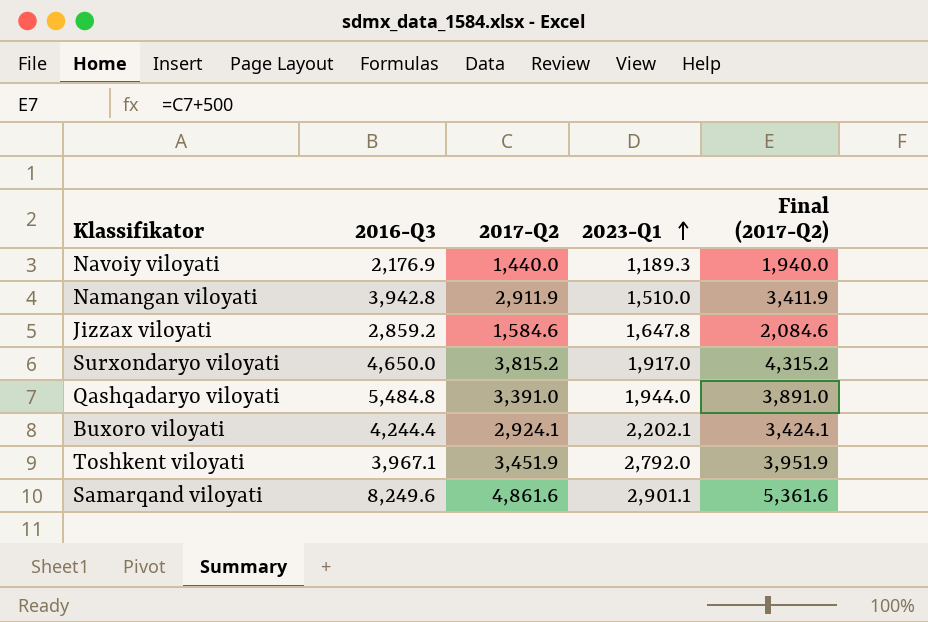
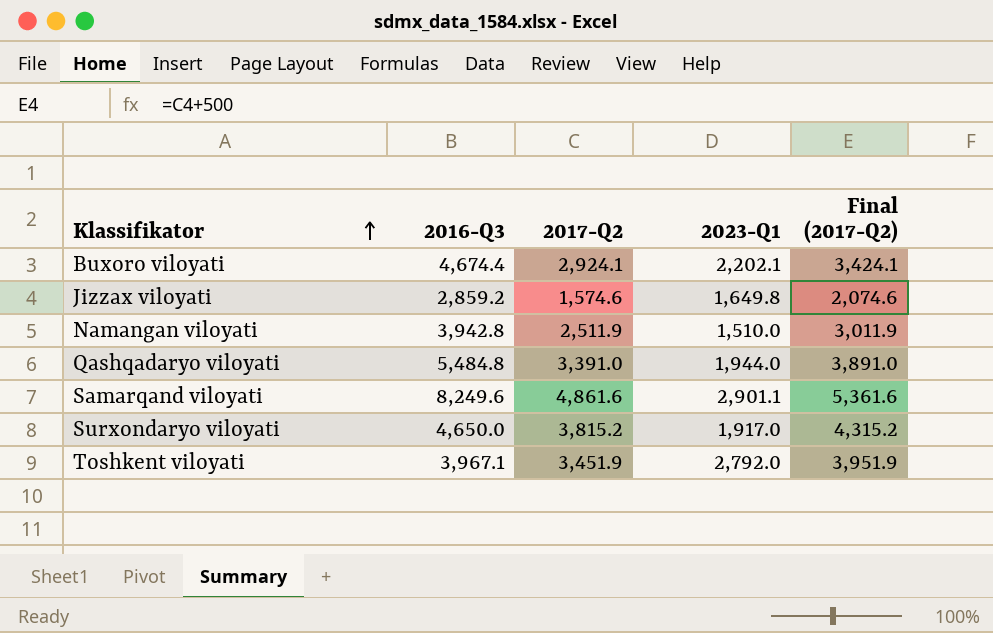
row order: 2023-Q1 ascending -> Klassifikator ascending
row Navoiy viloyati: 2,176.9 | 1,440.0 | 1,189.3 | 1,940.0 -> none
Buxoro viloyati | 2016-Q3: 4,244.4 -> 4,674.4
Jizzax viloyati | 2017-Q2: 1,584.6 -> 1,574.6
Jizzax viloyati | 2023-Q1: 1,647.8 -> 1,649.8
Jizzax viloyati | Final (2017-Q2): 2,084.6 -> 2,074.6
Namangan viloyati | 2017-Q2: 2,911.9 -> 2,511.9
Namangan viloyati | Final (2017-Q2): 3,411.9 -> 3,011.9

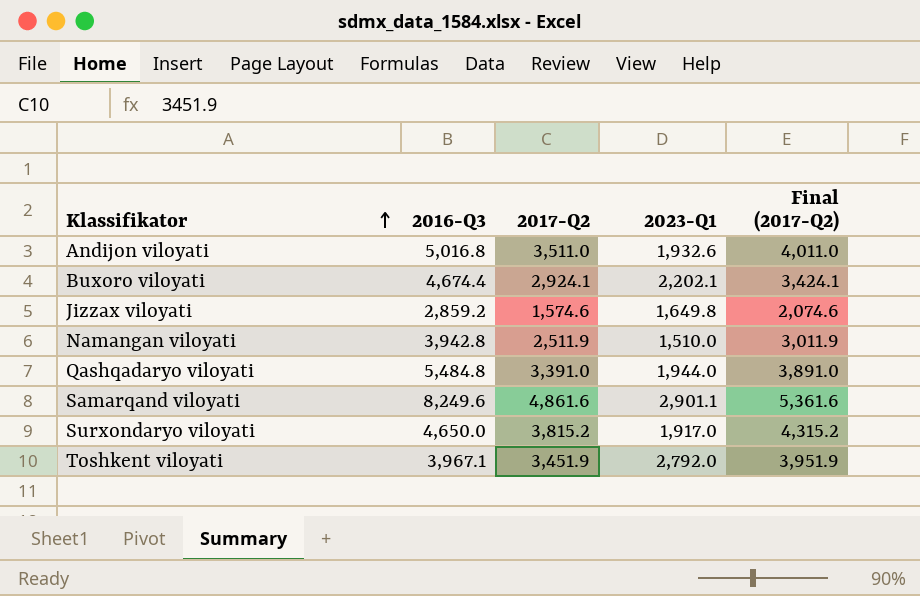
row Andijon viloyati: none -> 5,016.8 | 3,511.0 | 1,932.6 | 4,011.0

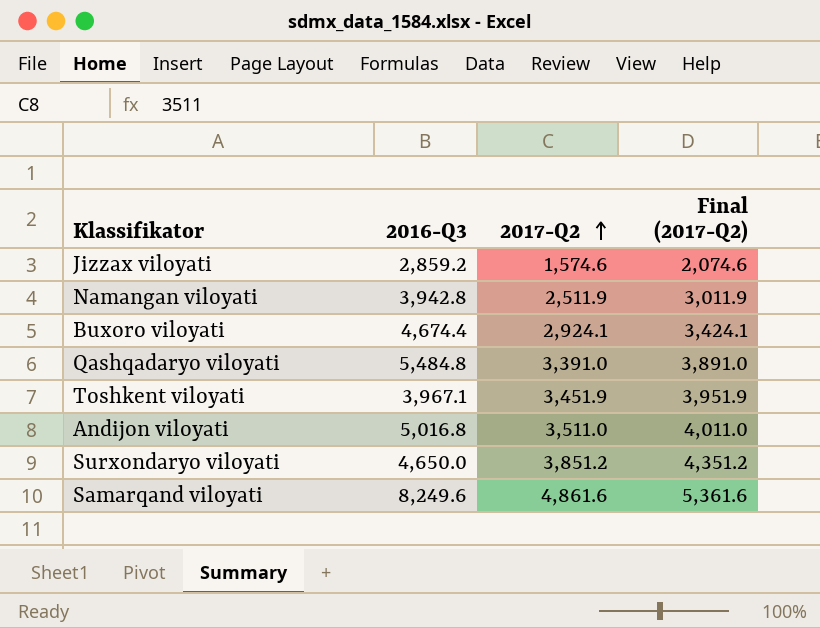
row order: Klassifikator ascending -> 2017-Q2 ascending
column 2023-Q1 | position: 4 -> none
Surxondaryo viloyati | 2017-Q2: 3,815.2 -> 3,851.2
Surxondaryo viloyati | Final (2017-Q2): 4,315.2 -> 4,351.2

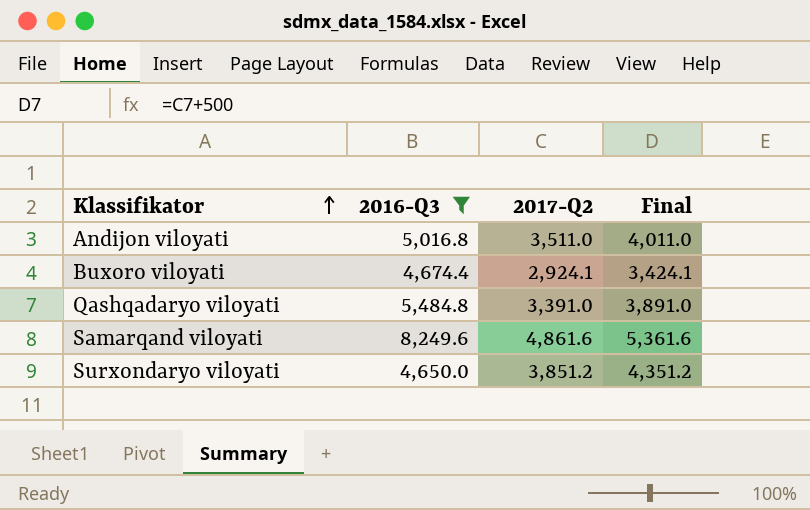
filter: none -> 2016-Q3 >= 4,650.0
row order: 2017-Q2 ascending -> Klassifikator ascending
column name: Final (2017-Q2) -> Final

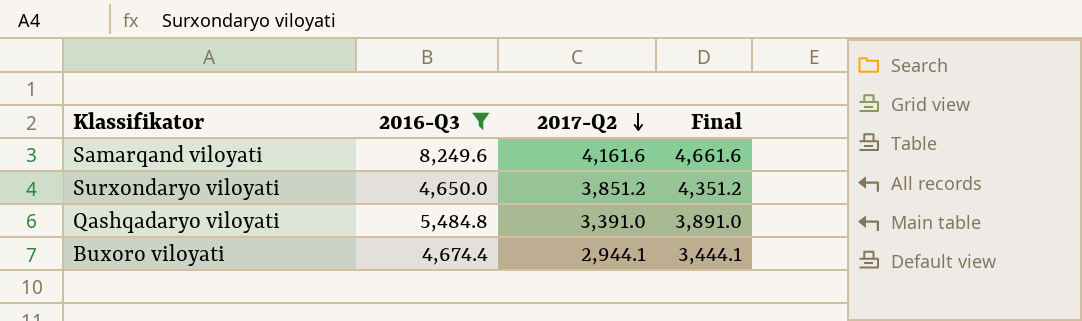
row order: Klassifikator ascending -> 2017-Q2 descending
row Andijon viloyati: 5,016.8 | 3,511.0 | 4,011.0 -> none
Samarqand viloyati | 2017-Q2: 4,861.6 -> 4,161.6
Samarqand viloyati | Final: 5,361.6 -> 4,661.6
Buxoro viloyati | 2017-Q2: 2,924.1 -> 2,944.1
Buxoro viloyati | Final: 3,424.1 -> 3,444.1

